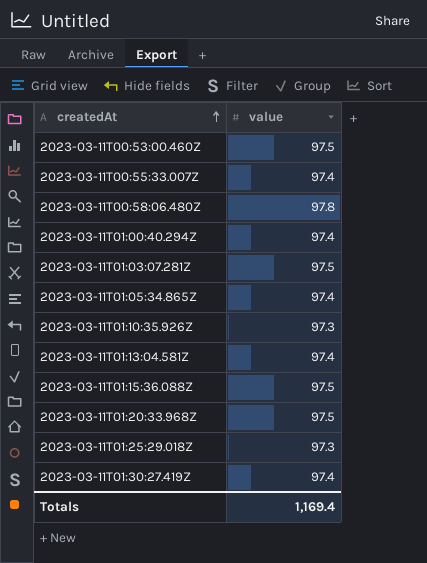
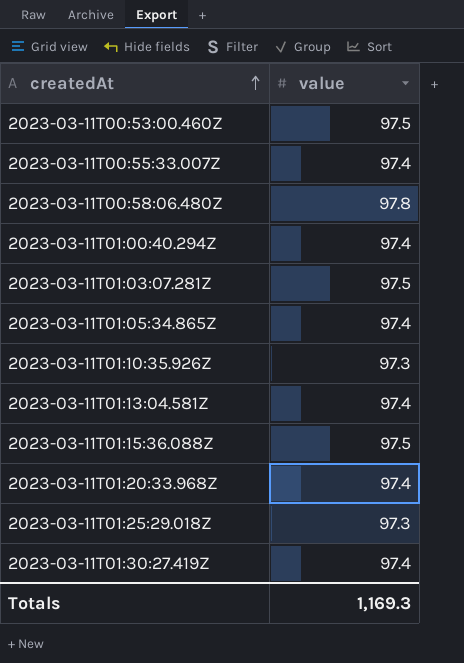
2023-03-11T01:20:33.968Z | value: 97.5 -> 97.4
Totals | value: 1,169.4 -> 1,169.3

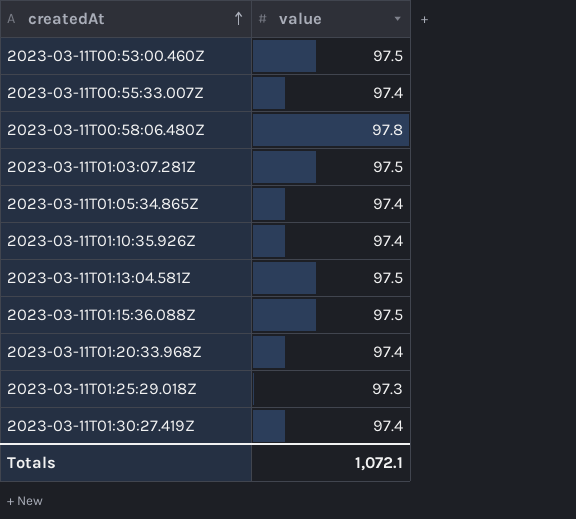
row 2023-03-11T01:00:40.294Z: 97.4 -> none
2023-03-11T01:10:35.926Z | value: 97.3 -> 97.4
2023-03-11T01:13:04.581Z | value: 97.4 -> 97.5
Totals | value: 1,169.3 -> 1,072.1

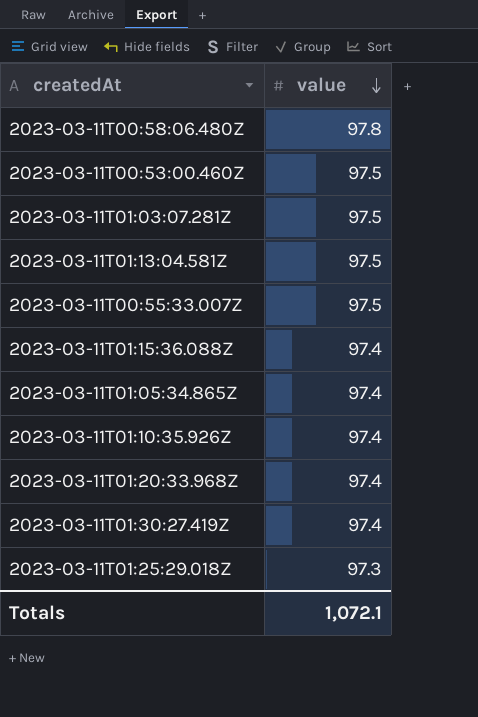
row order: createdAt ascending -> value descending
2023-03-11T00:55:33.007Z | value: 97.4 -> 97.5
2023-03-11T01:15:36.088Z | value: 97.5 -> 97.4

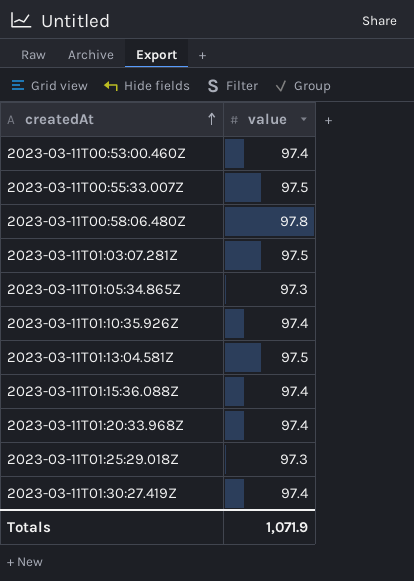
row order: value descending -> createdAt ascending
2023-03-11T00:53:00.460Z | value: 97.5 -> 97.4
2023-03-11T01:05:34.865Z | value: 97.4 -> 97.3
Totals | value: 1,072.1 -> 1,071.9

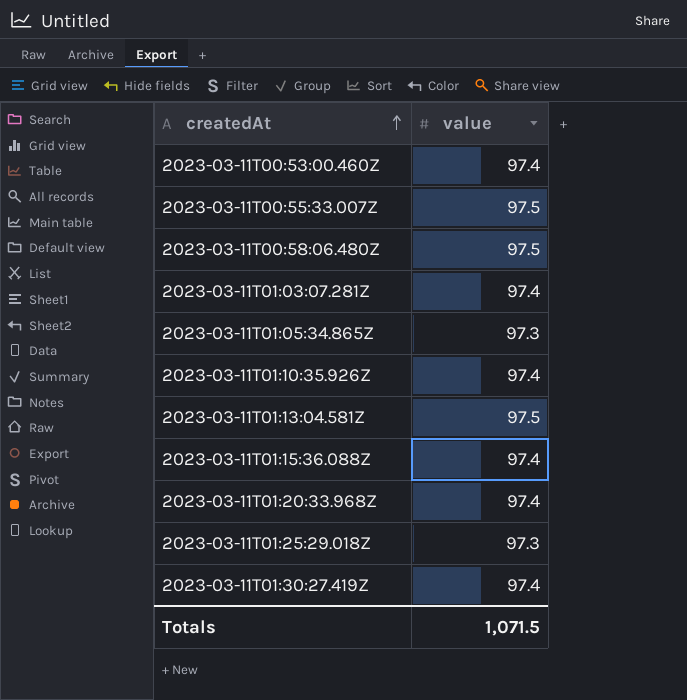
2023-03-11T00:58:06.480Z | value: 97.8 -> 97.5
2023-03-11T01:03:07.281Z | value: 97.5 -> 97.4
Totals | value: 1,071.9 -> 1,071.5

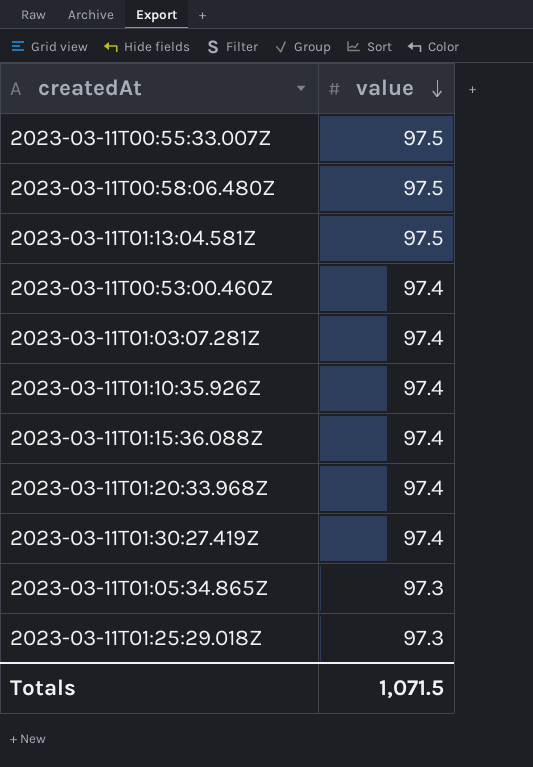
row order: createdAt ascending -> value descending

